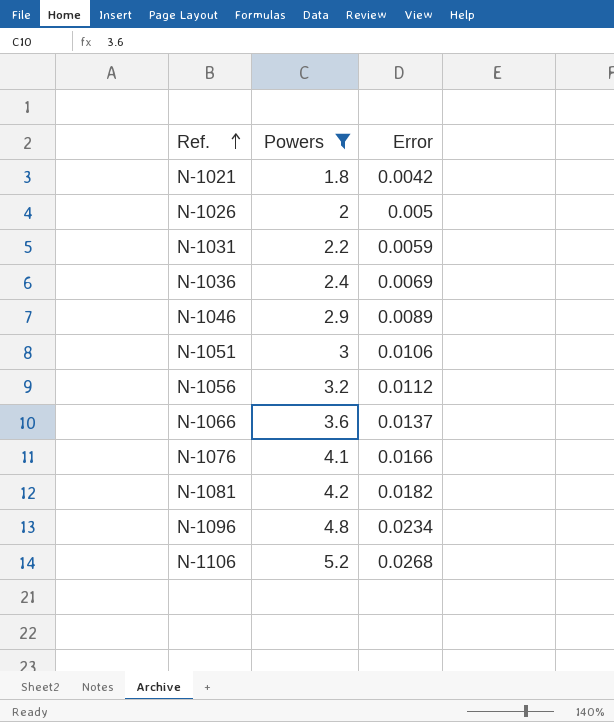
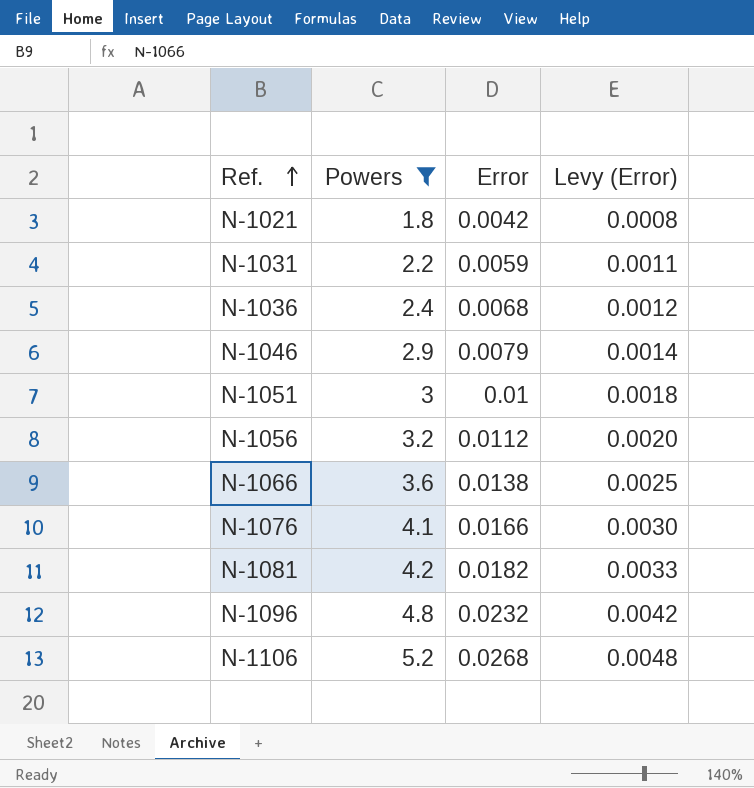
column Levy (Error) | formula: none -> [Error] * 0.18
row N-1026: 2 | 0.005 -> none
N-1036 | Error: 0.0069 -> 0.0068
N-1046 | Error: 0.0089 -> 0.0079
N-1051 | Error: 0.0106 -> 0.01
N-1066 | Error: 0.0137 -> 0.0138
N-1096 | Error: 0.0234 -> 0.0232

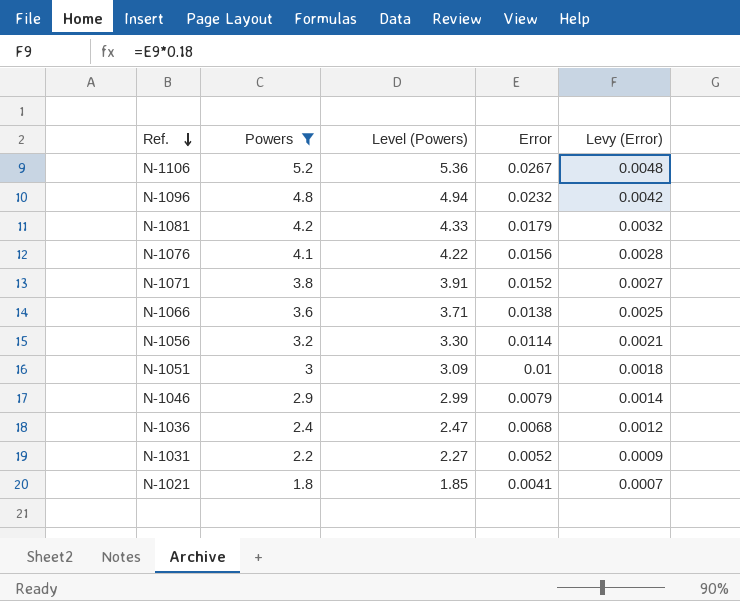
row order: Ref. ascending -> Ref. descending
column Level (Powers) | formula: none -> [Powers] * 1.03
N-1106 | Error: 0.0268 -> 0.0267
N-1081 | Error: 0.0182 -> 0.0179
N-1081 | Levy (Error): 0.0033 -> 0.0032
N-1076 | Error: 0.0166 -> 0.0156
N-1076 | Levy (Error): 0.0030 -> 0.0028
row N-1071: none -> 3.8 | 3.91 | 0.0152 | 0.0027
N-1056 | Error: 0.0112 -> 0.0114
N-1056 | Levy (Error): 0.0020 -> 0.0021
N-1031 | Error: 0.0059 -> 0.0052
N-1031 | Levy (Error): 0.0011 -> 0.0009
N-1021 | Error: 0.0042 -> 0.0041
N-1021 | Levy (Error): 0.0008 -> 0.0007

